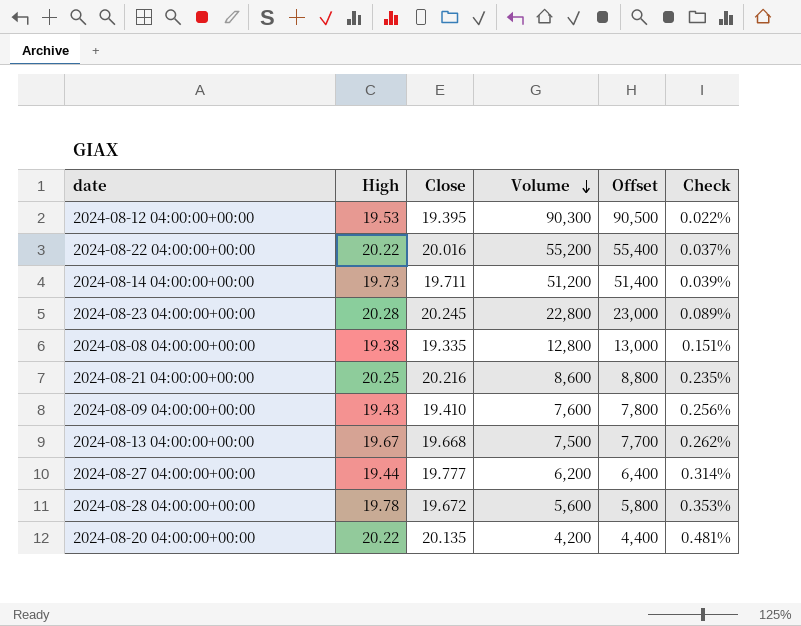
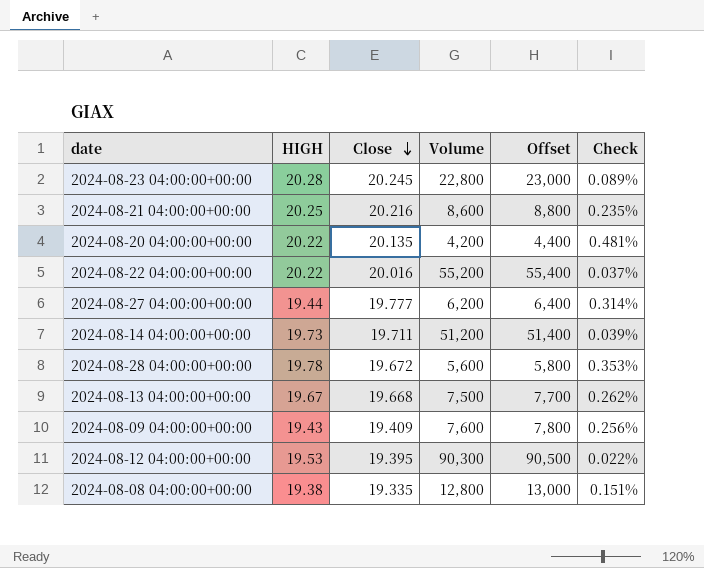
row order: Volume descending -> Close descending
column name: High -> HIGH
2024-08-09 04:00:00+00:00 | Close: 19.410 -> 19.409

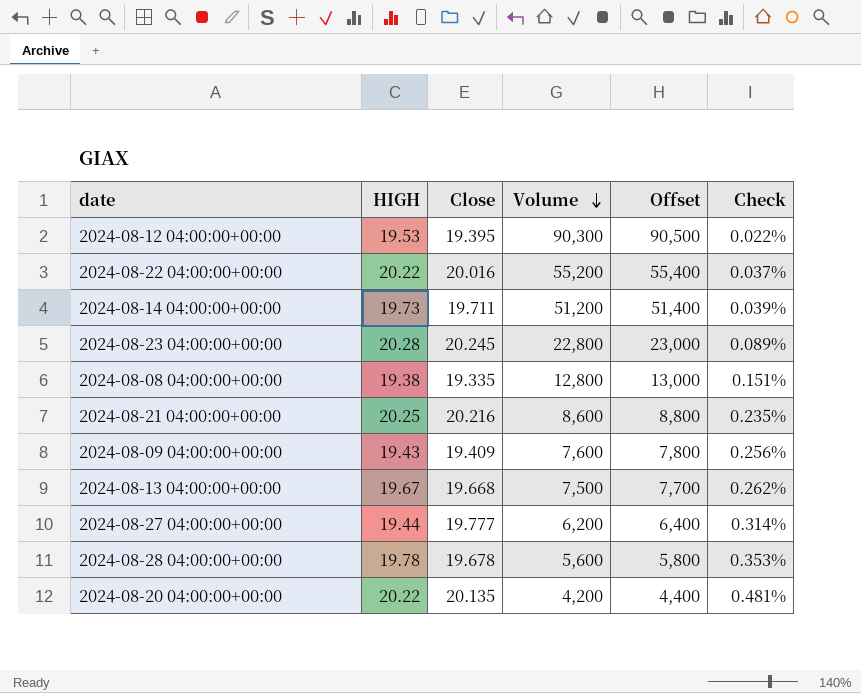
row order: Close descending -> Volume descending
2024-08-28 04:00:00+00:00 | Close: 19.672 -> 19.678

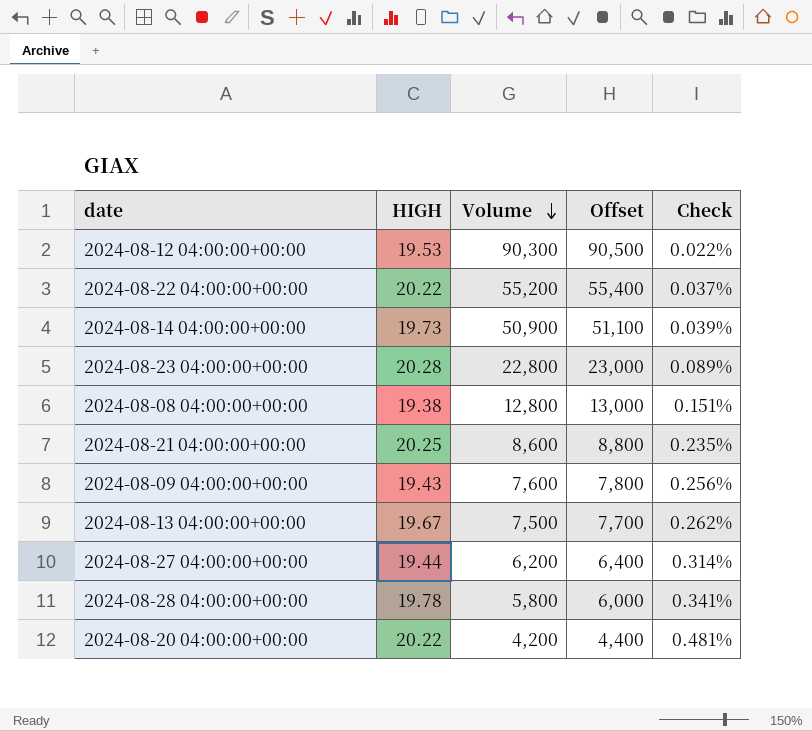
column Close | position: 3 -> none
2024-08-14 04:00:00+00:00 | Volume: 51,200 -> 50,900
2024-08-14 04:00:00+00:00 | Offset: 51,400 -> 51,100
2024-08-28 04:00:00+00:00 | Volume: 5,600 -> 5,800
2024-08-28 04:00:00+00:00 | Offset: 5,800 -> 6,000
2024-08-28 04:00:00+00:00 | Check: 0.353% -> 0.341%

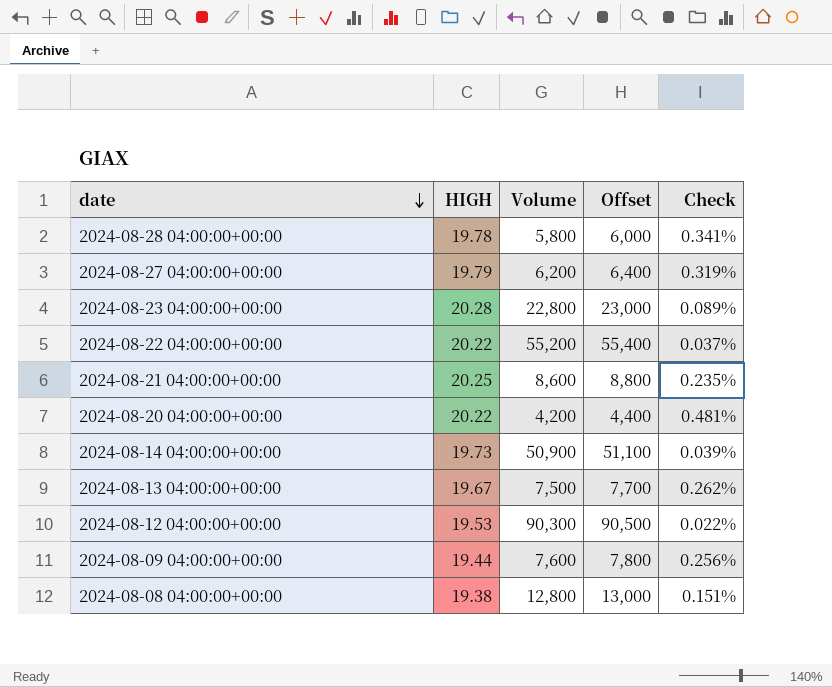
row order: Volume descending -> date descending
2024-08-27 04:00:00+00:00 | HIGH: 19.44 -> 19.79
2024-08-27 04:00:00+00:00 | Check: 0.314% -> 0.319%
2024-08-09 04:00:00+00:00 | HIGH: 19.43 -> 19.44

